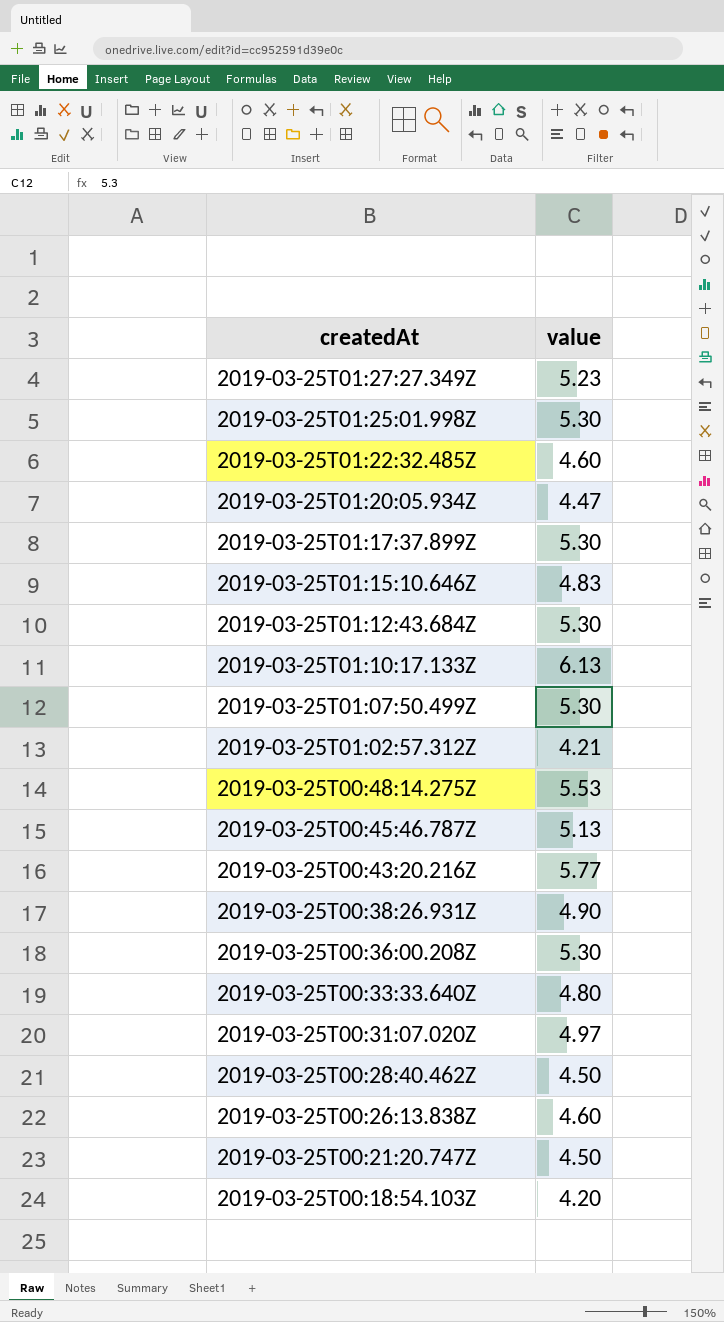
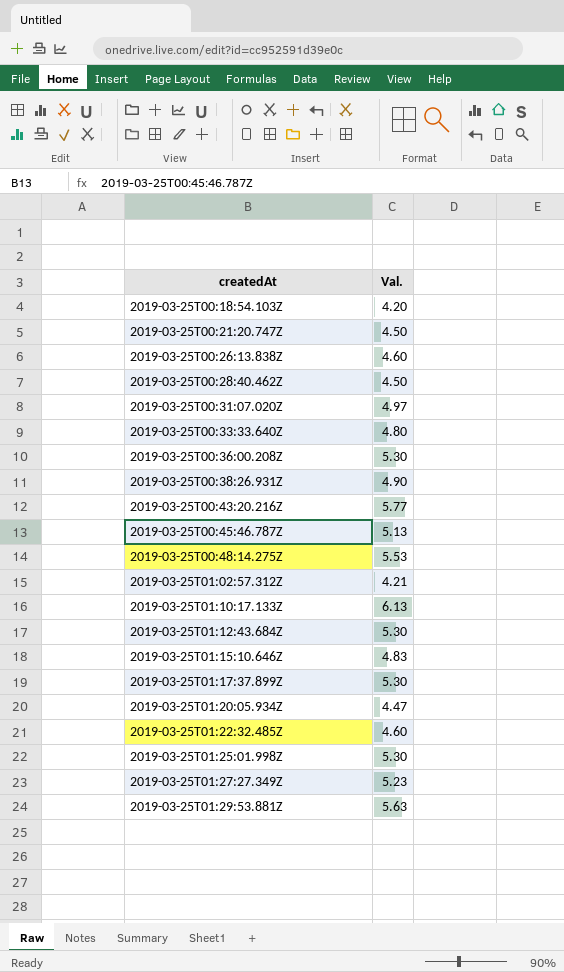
row order: createdAt descending -> createdAt ascending
column name: value -> Val.
row 2019-03-25T01:07:50.499Z: 5.30 -> none
row 2019-03-25T01:29:53.881Z: none -> 5.63

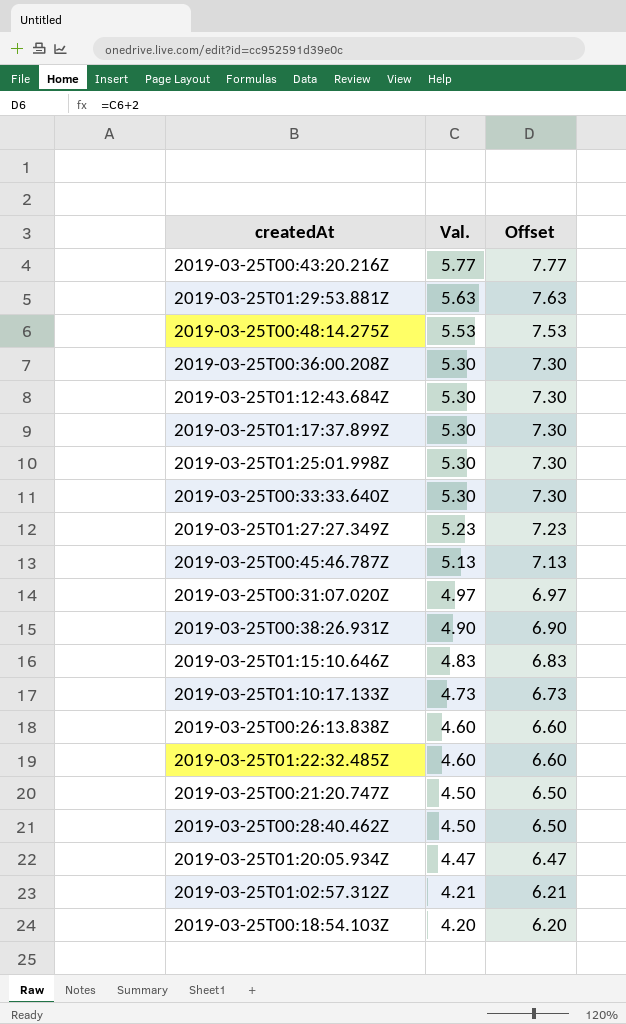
row order: createdAt ascending -> Val. descending
column Offset | formula: none -> [Val.] + 2
2019-03-25T00:33:33.640Z | Val.: 4.80 -> 5.30
2019-03-25T01:10:17.133Z | Val.: 6.13 -> 4.73

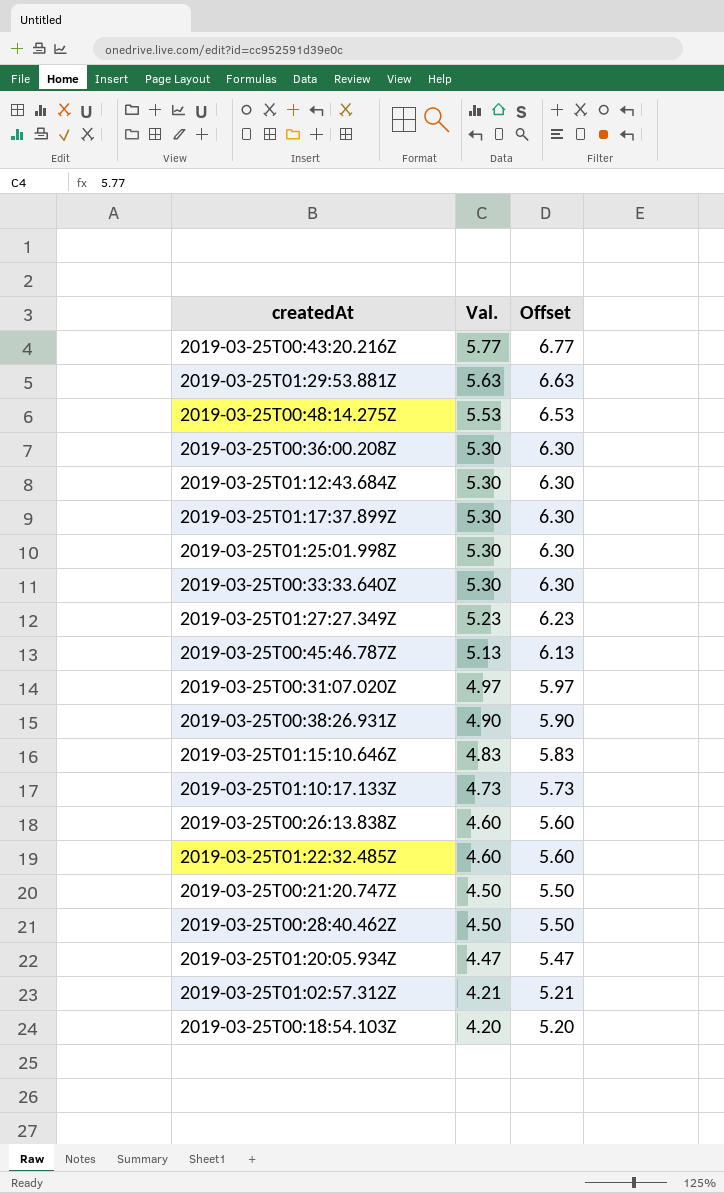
column Offset | formula: [Val.] + 2 -> [Val.] + 1

